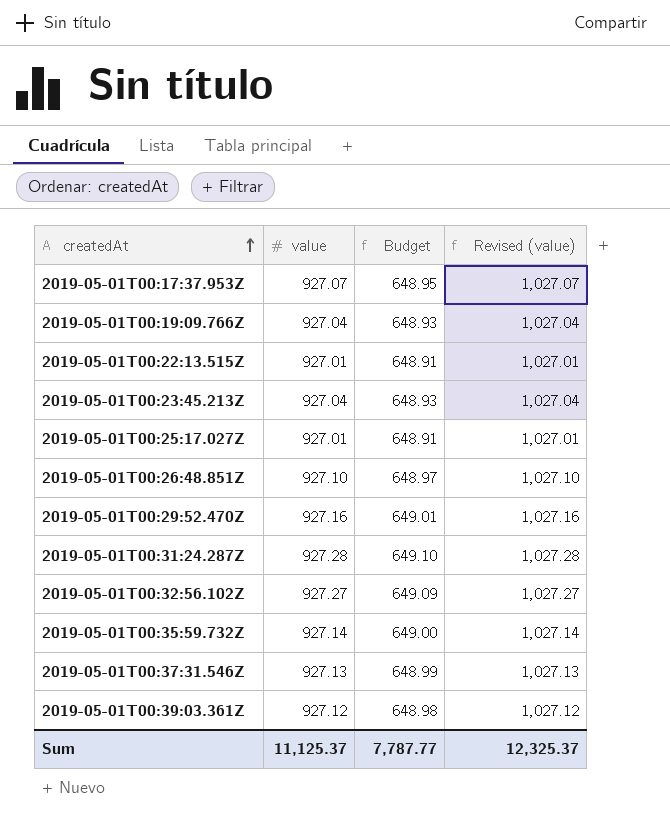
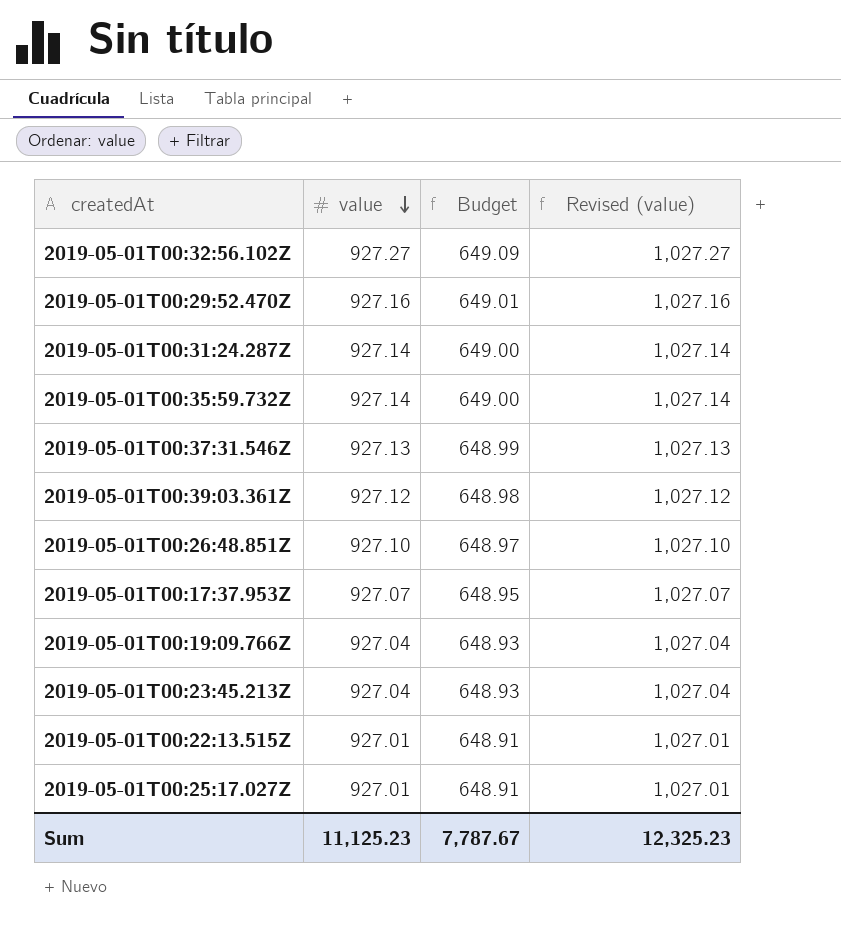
row order: createdAt ascending -> value descending
2019-05-01T00:31:24.287Z | value: 927.28 -> 927.14
2019-05-01T00:31:24.287Z | Budget: 649.10 -> 649.00
2019-05-01T00:31:24.287Z | Revised (value): 1,027.28 -> 1,027.14
Sum | value: 11,125.37 -> 11,125.23
Sum | Budget: 7,787.77 -> 7,787.67
Sum | Revised (value): 12,325.37 -> 12,325.23

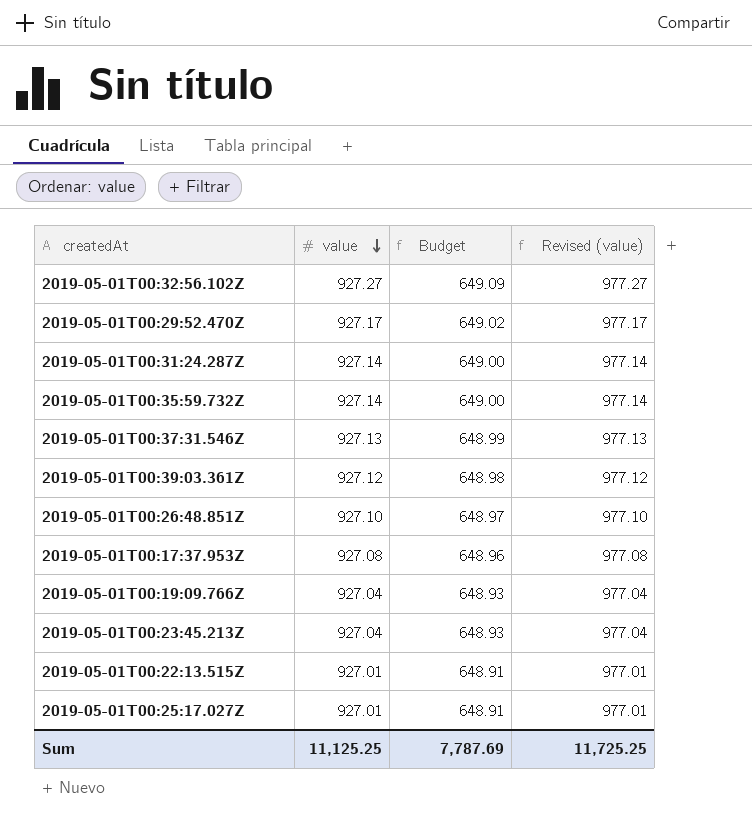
column Revised (value) | formula: [value] + 100 -> [value] + 50
2019-05-01T00:29:52.470Z | value: 927.16 -> 927.17
2019-05-01T00:29:52.470Z | Budget: 649.01 -> 649.02
2019-05-01T00:17:37.953Z | value: 927.07 -> 927.08
2019-05-01T00:17:37.953Z | Budget: 648.95 -> 648.96
Sum | value: 11,125.23 -> 11,125.25
Sum | Budget: 7,787.67 -> 7,787.69
Sum | Revised (value): 12,325.23 -> 11,725.25

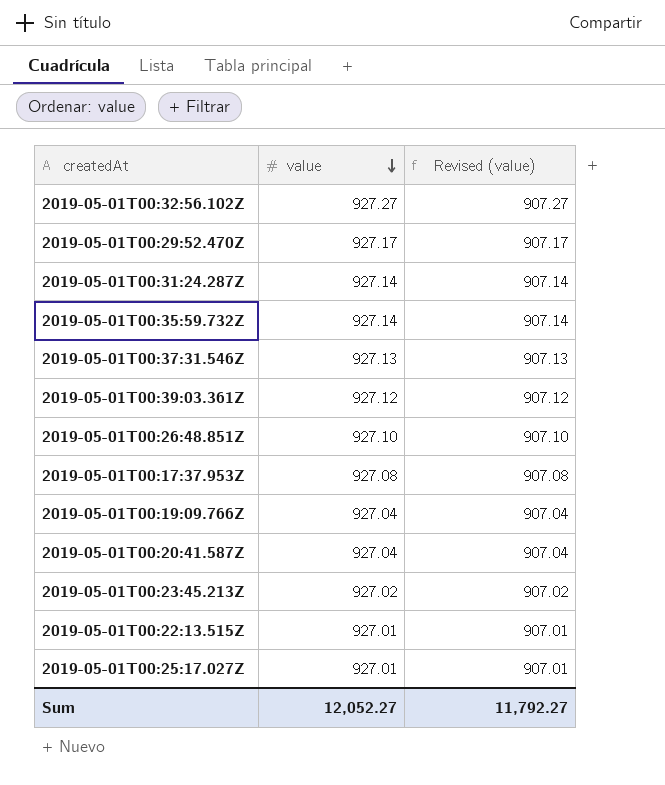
column Budget | formula: [value] * 0.7 -> none
column Revised (value) | formula: [value] + 50 -> [value] - 20
row 2019-05-01T00:20:41.587Z: none -> 927.04 | 907.04
2019-05-01T00:23:45.213Z | value: 927.04 -> 927.02
Sum | value: 11,125.25 -> 12,052.27
Sum | Revised (value): 11,725.25 -> 11,792.27

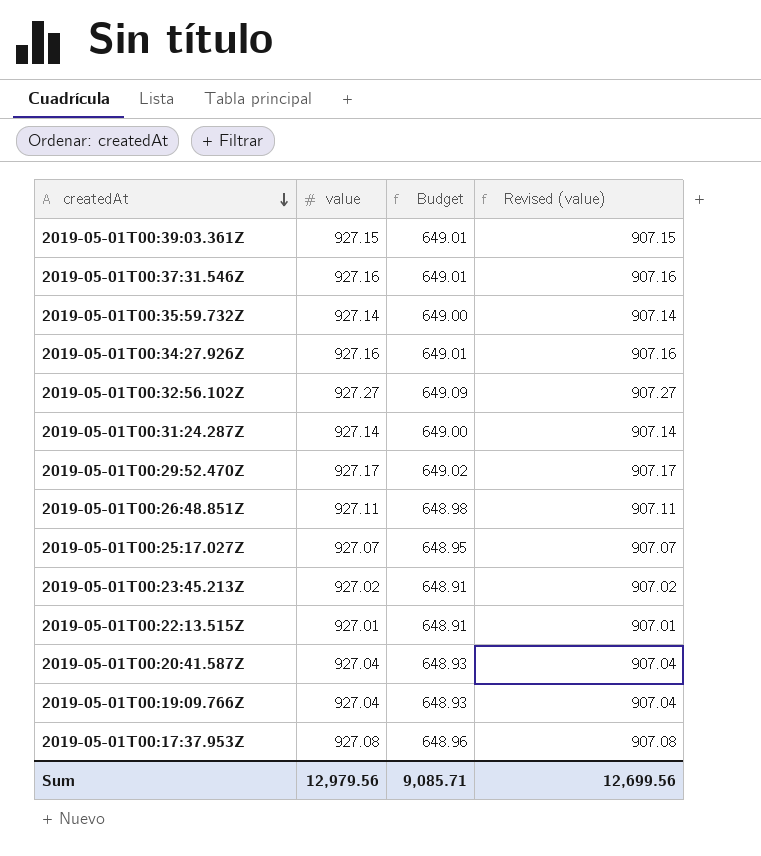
row order: value descending -> createdAt descending
column Budget | formula: none -> [value] * 0.7
2019-05-01T00:39:03.361Z | value: 927.12 -> 927.15
2019-05-01T00:39:03.361Z | Revised (value): 907.12 -> 907.15
2019-05-01T00:37:31.546Z | value: 927.13 -> 927.16
2019-05-01T00:37:31.546Z | Revised (value): 907.13 -> 907.16
row 2019-05-01T00:34:27.926Z: none -> 927.16 | 649.01 | 907.16
2019-05-01T00:26:48.851Z | value: 927.10 -> 927.11
2019-05-01T00:26:48.851Z | Revised (value): 907.10 -> 907.11
2019-05-01T00:25:17.027Z | value: 927.01 -> 927.07
2019-05-01T00:25:17.027Z | Revised (value): 907.01 -> 907.07
Sum | value: 12,052.27 -> 12,979.56
Sum | Revised (value): 11,792.27 -> 12,699.56

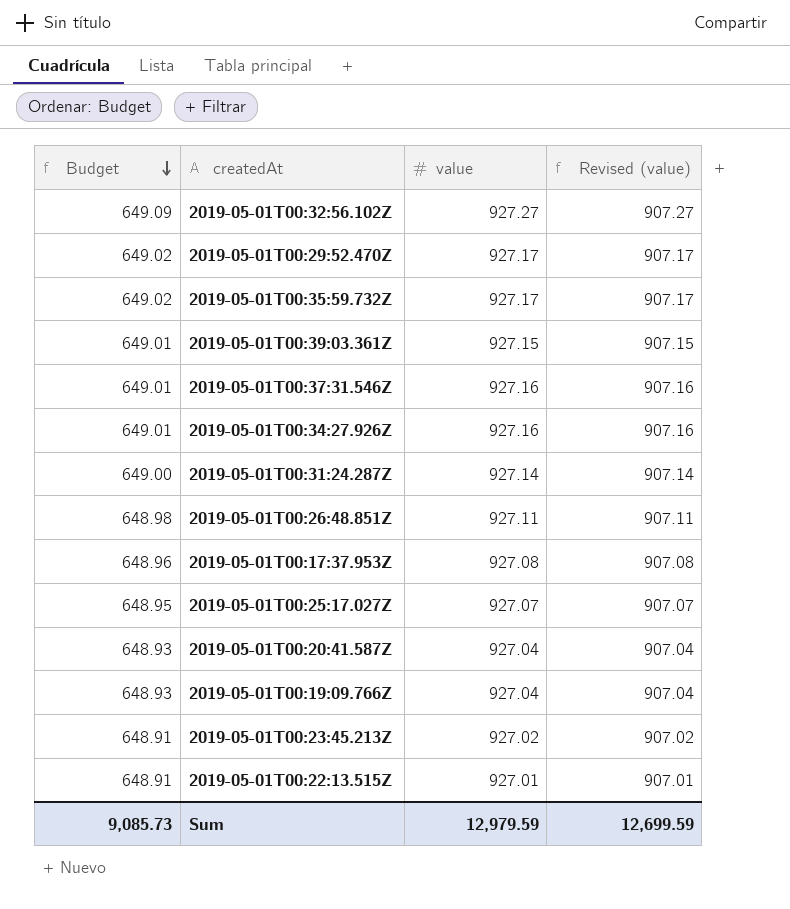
row order: createdAt descending -> Budget descending
column Budget | position: 3 -> 1
2019-05-01T00:35:59.732Z | Budget: 649.00 -> 649.02
2019-05-01T00:35:59.732Z | value: 927.14 -> 927.17
2019-05-01T00:35:59.732Z | Revised (value): 907.14 -> 907.17
Sum | Budget: 9,085.71 -> 9,085.73
Sum | value: 12,979.56 -> 12,979.59
Sum | Revised (value): 12,699.56 -> 12,699.59

